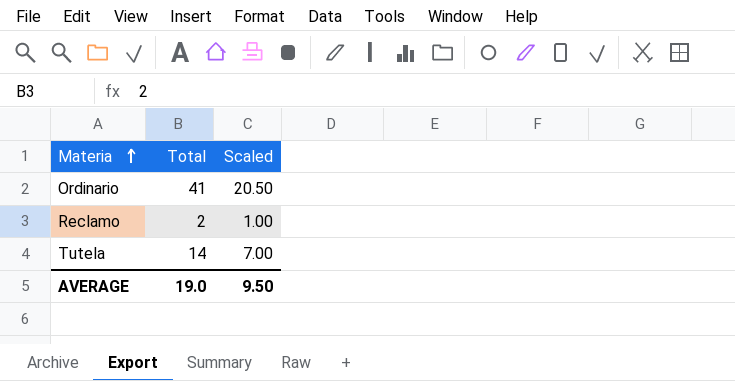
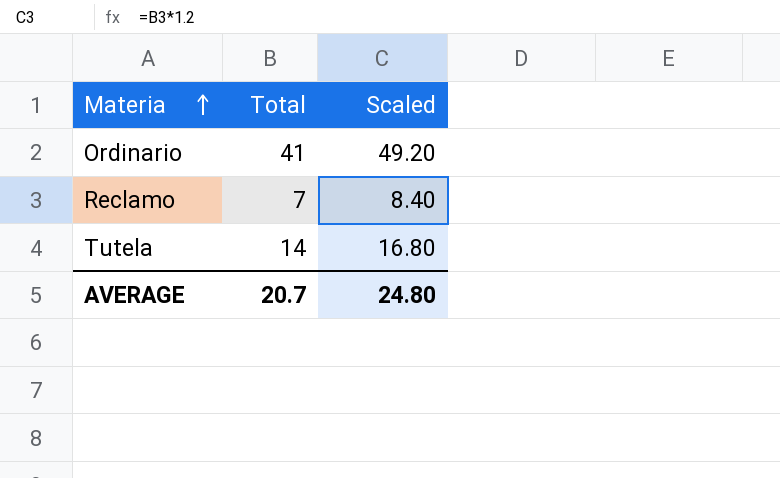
column Scaled | formula: [Total] * 0.5 -> [Total] * 1.2
Reclamo | Total: 2 -> 7
AVERAGE | Total: 19.0 -> 20.7
AVERAGE | Scaled: 9.50 -> 24.80

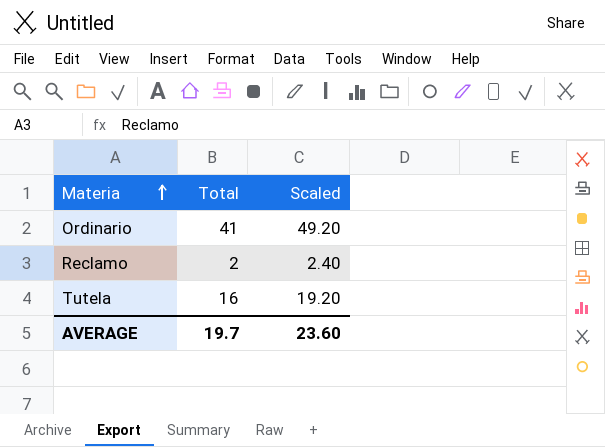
Reclamo | Total: 7 -> 2
Reclamo | Scaled: 8.40 -> 2.40
Tutela | Total: 14 -> 16
Tutela | Scaled: 16.80 -> 19.20
AVERAGE | Total: 20.7 -> 19.7
AVERAGE | Scaled: 24.80 -> 23.60

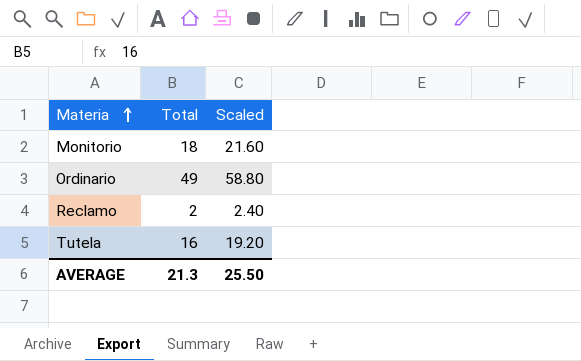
row Monitorio: none -> 18 | 21.60
Ordinario | Total: 41 -> 49
Ordinario | Scaled: 49.20 -> 58.80
AVERAGE | Total: 19.7 -> 21.3
AVERAGE | Scaled: 23.60 -> 25.50

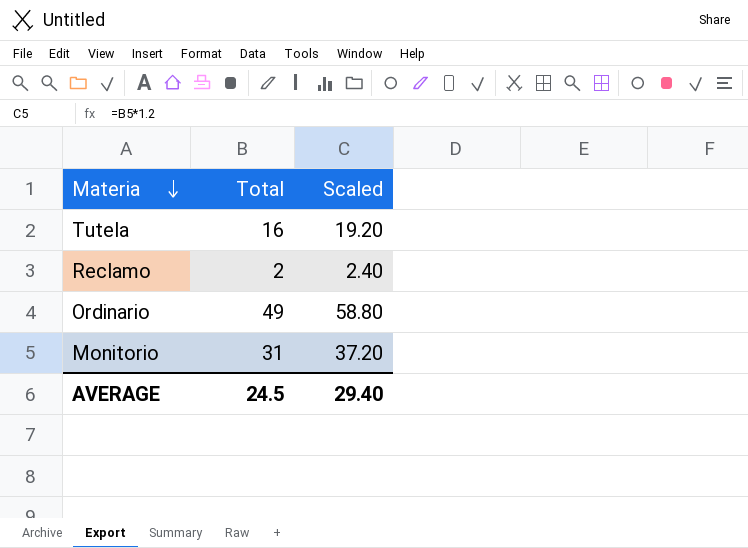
row order: Materia ascending -> Materia descending
Monitorio | Total: 18 -> 31
Monitorio | Scaled: 21.60 -> 37.20
AVERAGE | Total: 21.3 -> 24.5
AVERAGE | Scaled: 25.50 -> 29.40

